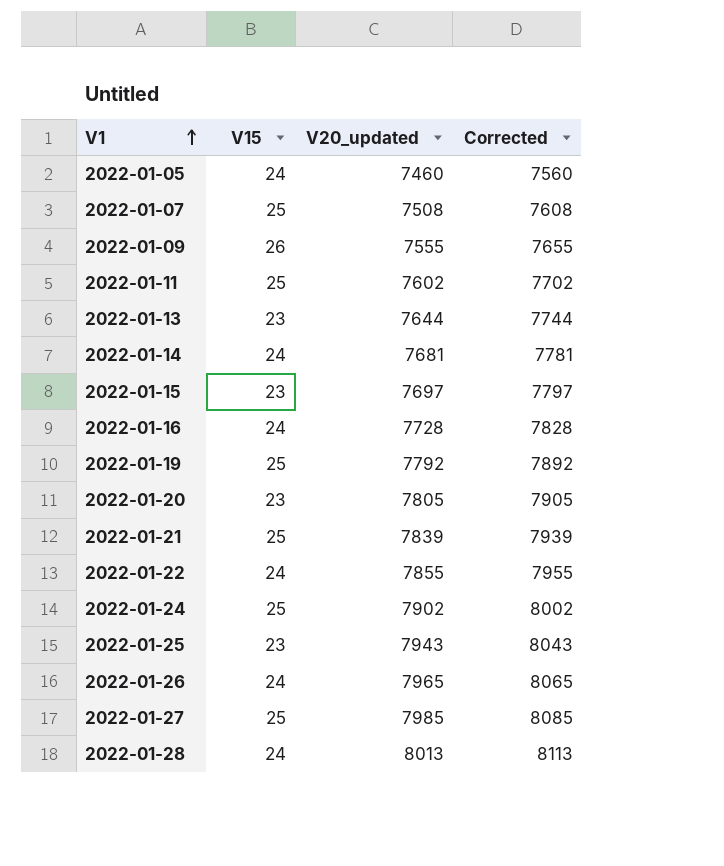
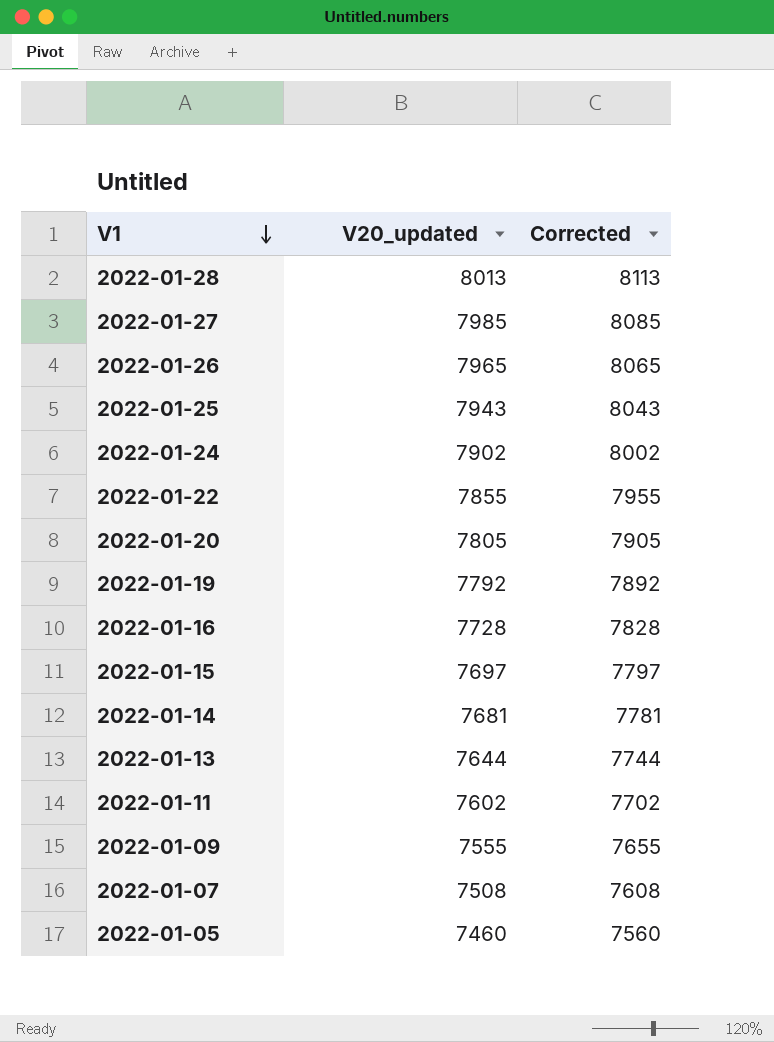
row order: V1 ascending -> V1 descending
column V15 | position: 2 -> none
row 2022-01-21: 25 | 7839 | 7939 -> none

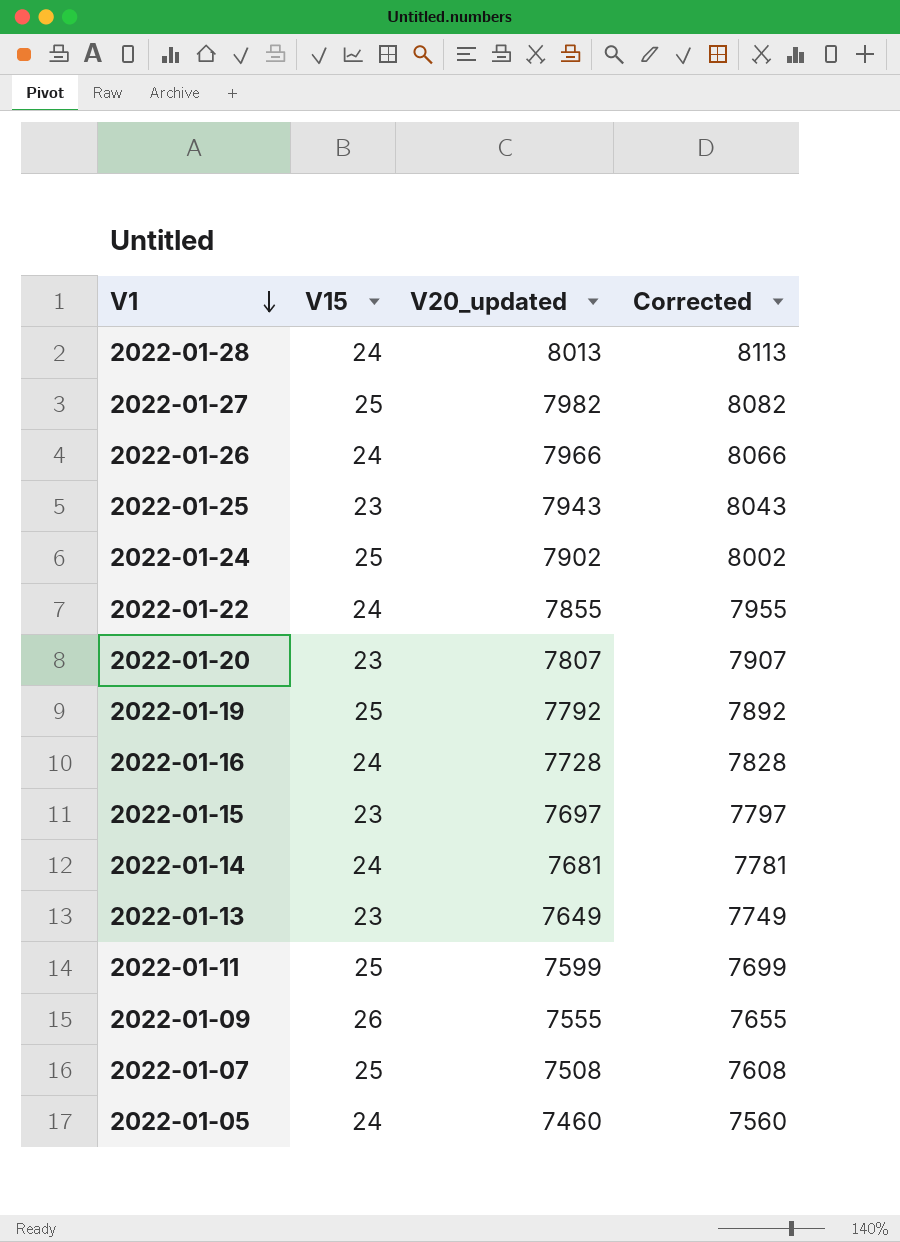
column V15 | position: none -> 2
2022-01-27 | V20_updated: 7985 -> 7982
2022-01-27 | Corrected: 8085 -> 8082
2022-01-26 | V20_updated: 7965 -> 7966
2022-01-26 | Corrected: 8065 -> 8066
2022-01-20 | V20_updated: 7805 -> 7807
2022-01-20 | Corrected: 7905 -> 7907
2022-01-13 | V20_updated: 7644 -> 7649
2022-01-13 | Corrected: 7744 -> 7749
2022-01-11 | V20_updated: 7602 -> 7599
2022-01-11 | Corrected: 7702 -> 7699

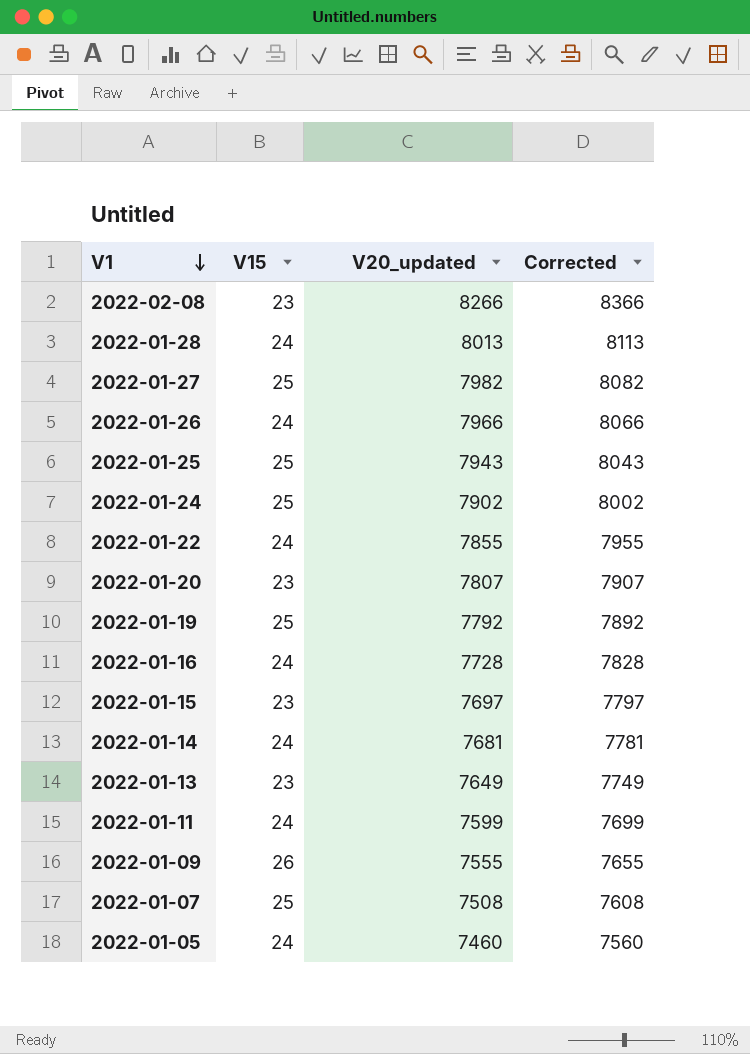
row 2022-02-08: none -> 23 | 8266 | 8366
2022-01-25 | V15: 23 -> 25
2022-01-11 | V15: 25 -> 24

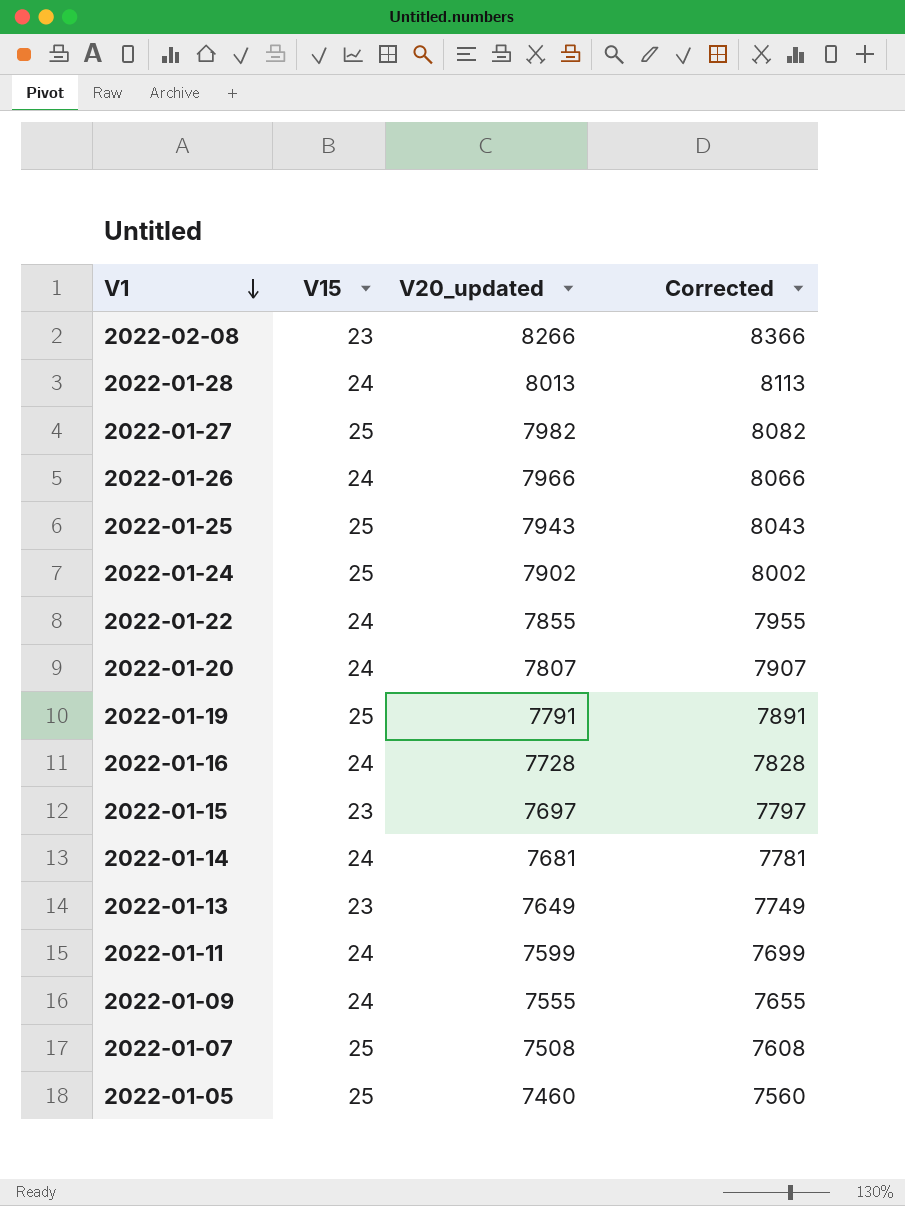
2022-01-20 | V15: 23 -> 24
2022-01-19 | V20_updated: 7792 -> 7791
2022-01-19 | Corrected: 7892 -> 7891
2022-01-09 | V15: 26 -> 24
2022-01-05 | V15: 24 -> 25

